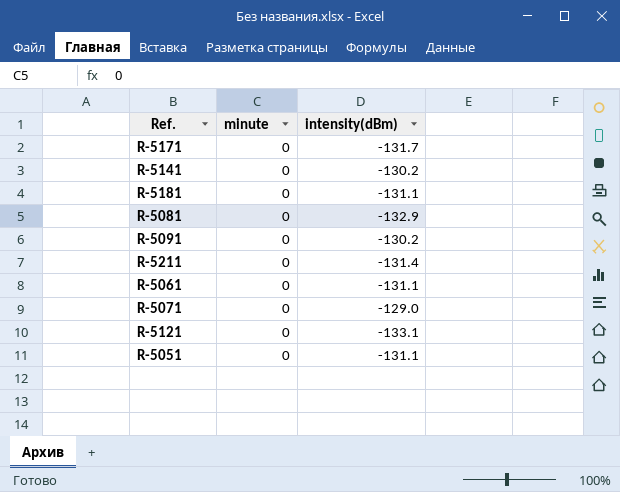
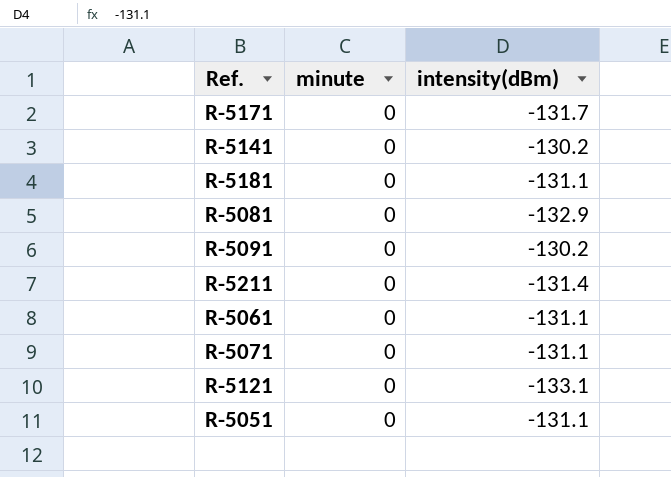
R-5071 | intensity(dBm): -129.0 -> -131.1

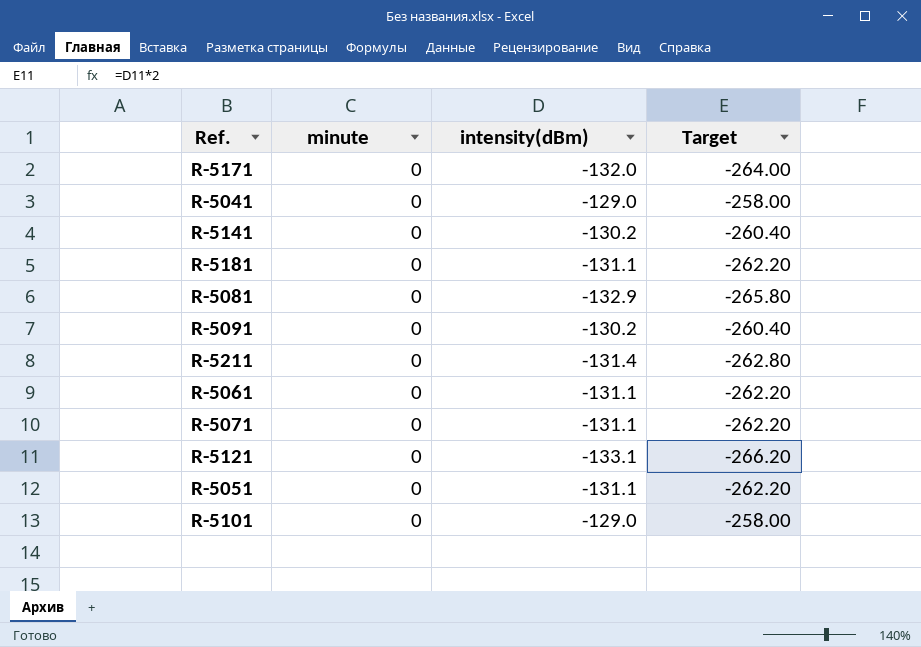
column Target | formula: none -> [intensity(dBm)] * 2
R-5171 | intensity(dBm): -131.7 -> -132.0
row R-5041: none -> 0 | -129.0 | -258.00
row R-5101: none -> 0 | -129.0 | -258.00

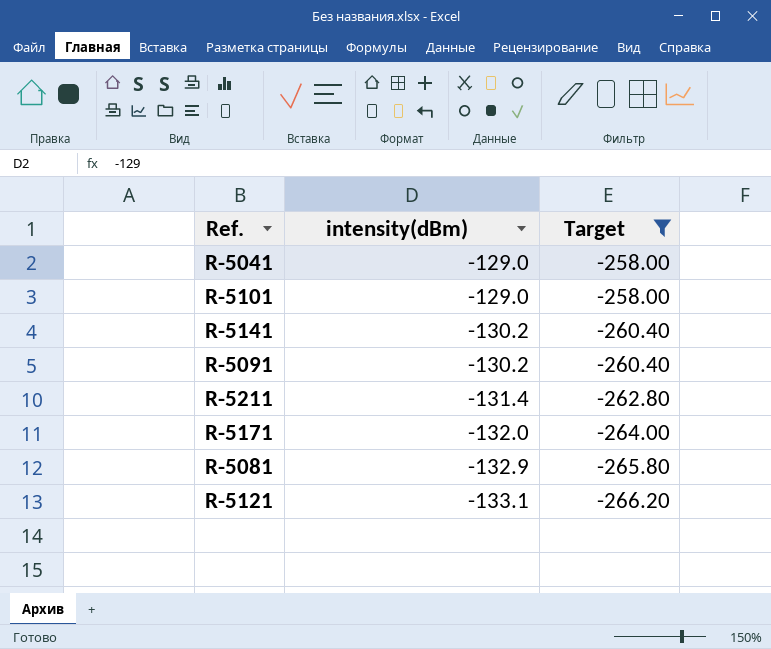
filter: none -> Target != -262.20
row order: none -> intensity(dBm) descending
column minute | position: 2 -> none

